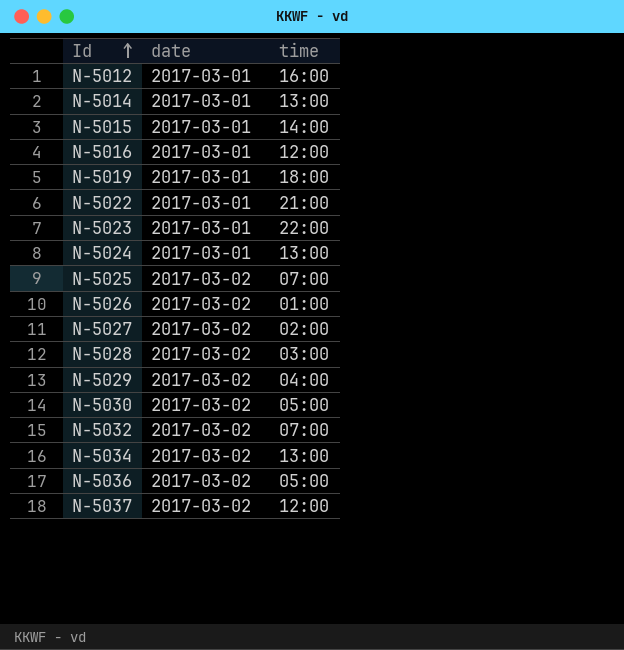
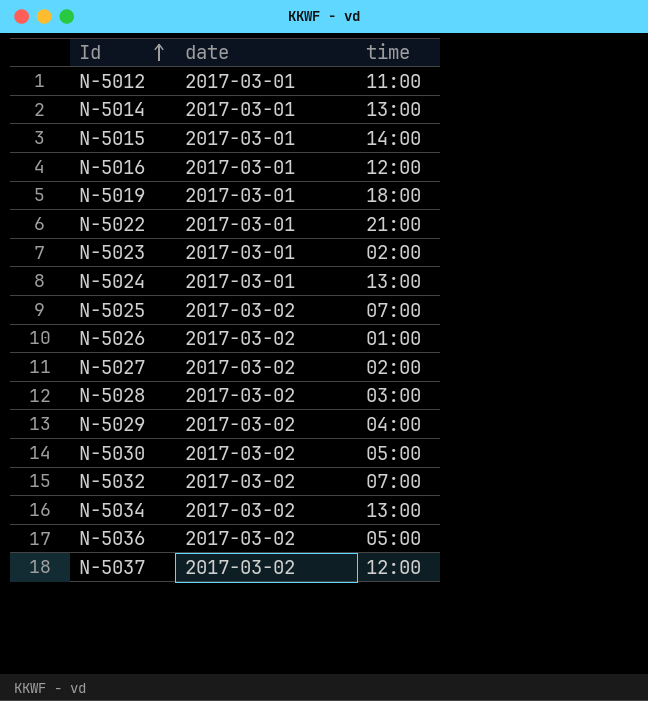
N-5012 | time: 16:00 -> 11:00
N-5023 | time: 22:00 -> 02:00

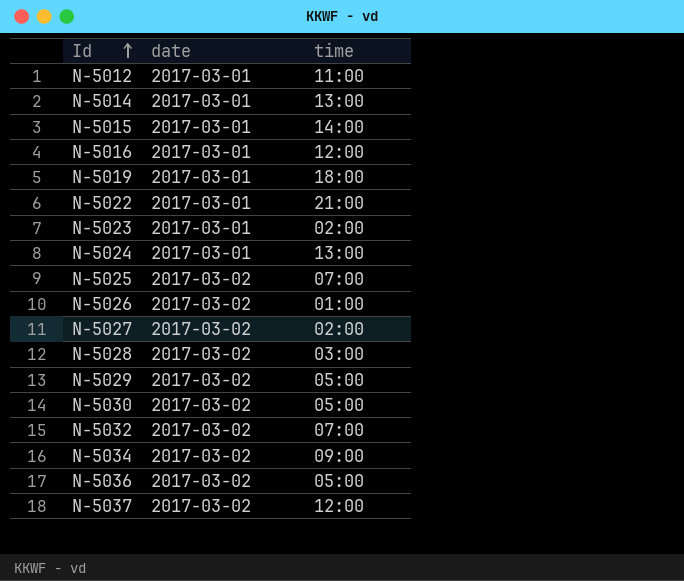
N-5029 | time: 04:00 -> 05:00
N-5034 | time: 13:00 -> 09:00

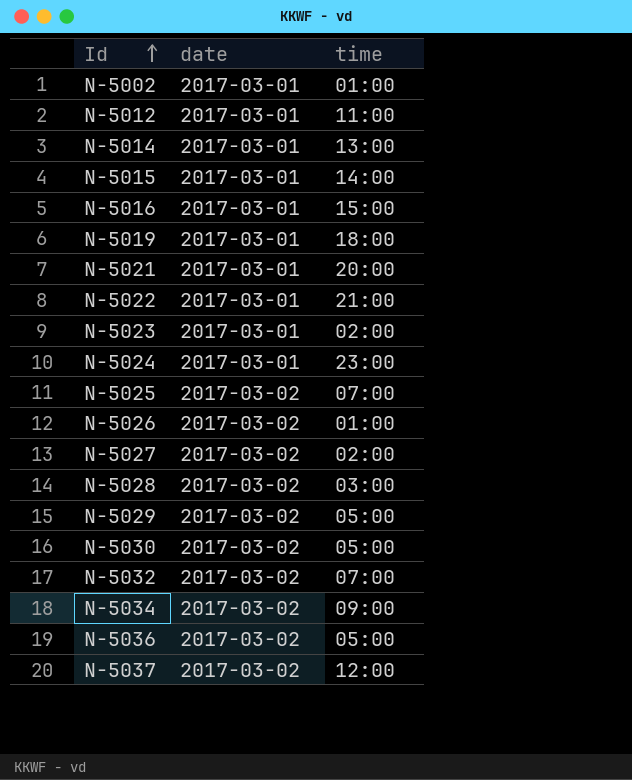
row N-5002: none -> 2017-03-01 | 01:00
N-5016 | time: 12:00 -> 15:00
row N-5021: none -> 2017-03-01 | 20:00
N-5024 | time: 13:00 -> 23:00

